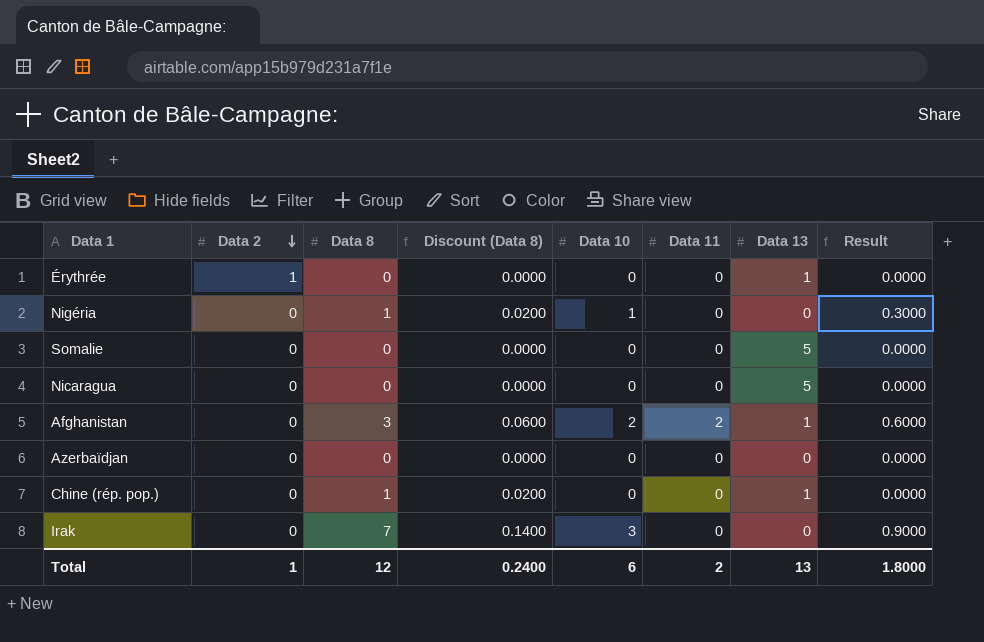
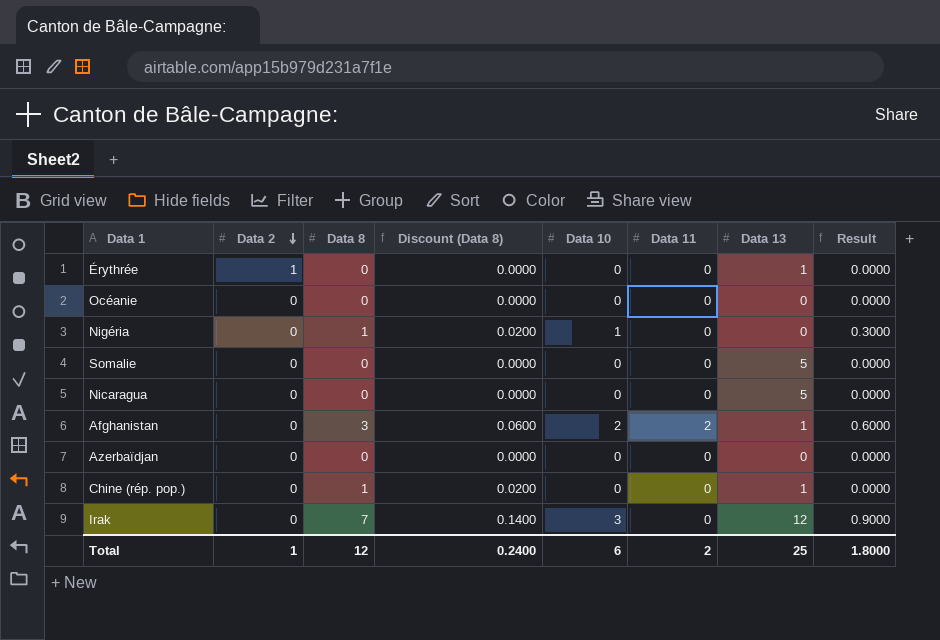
row Océanie: none -> 0 | 0 | 0.0000 | 0 | 0 | 0 | 0.0000
Irak | Data 13: 0 -> 12
Total | Data 13: 13 -> 25

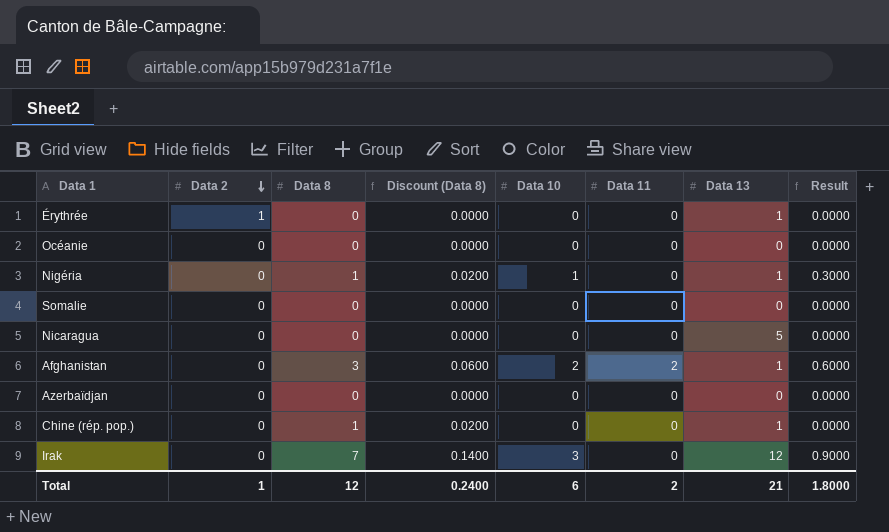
Nigéria | Data 13: 0 -> 1
Somalie | Data 13: 5 -> 0
Total | Data 13: 25 -> 21

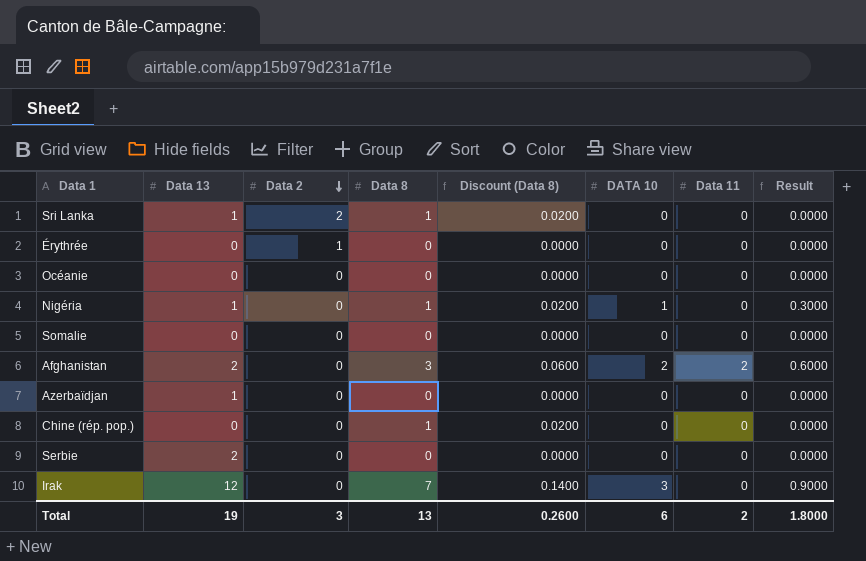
column Data 13 | position: 7 -> 2
column name: Data 10 -> DATA 10
row Nicaragua: 0 | 0 | 0.0000 | 0 | 0 | 5 | 0.0000 -> none
row Sri Lanka: none -> 1 | 2 | 1 | 0.0200 | 0 | 0 | 0.0000
Érythrée | Data 13: 1 -> 0
Afghanistan | Data 13: 1 -> 2
Azerbaïdjan | Data 13: 0 -> 1
Chine (rép. pop.) | Data 13: 1 -> 0
row Serbie: none -> 2 | 0 | 0 | 0.0000 | 0 | 0 | 0.0000
Total | Data 13: 21 -> 19
Total | Data 2: 1 -> 3
Total | Data 8: 12 -> 13
Total | Discount (Data 8): 0.2400 -> 0.2600

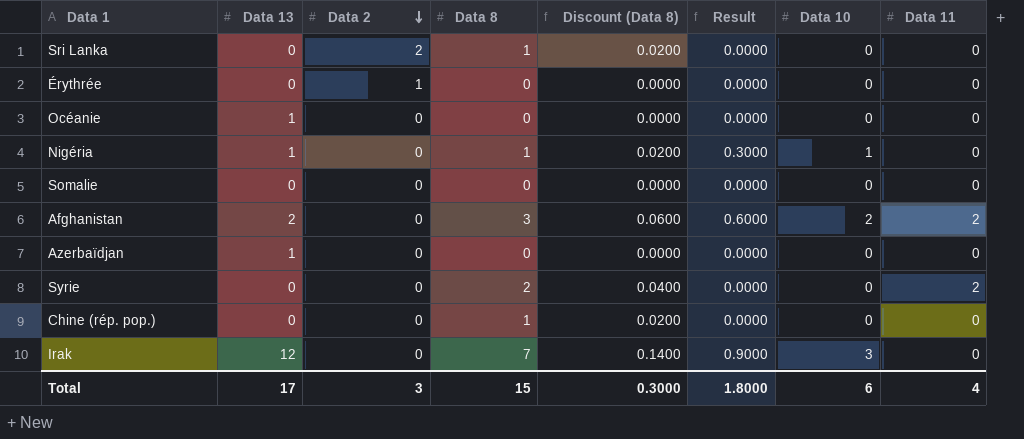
column Result | position: 8 -> 6
column name: DATA 10 -> Data 10
row Serbie: 2 | 0 | 0 | 0.0000 | 0 | 0 | 0.0000 -> none
Sri Lanka | Data 13: 1 -> 0
Océanie | Data 13: 0 -> 1
row Syrie: none -> 0 | 0 | 2 | 0.0400 | 0.0000 | 0 | 2
Total | Data 13: 19 -> 17
Total | Data 8: 13 -> 15
Total | Discount (Data 8): 0.2600 -> 0.3000
Total | Data 11: 2 -> 4

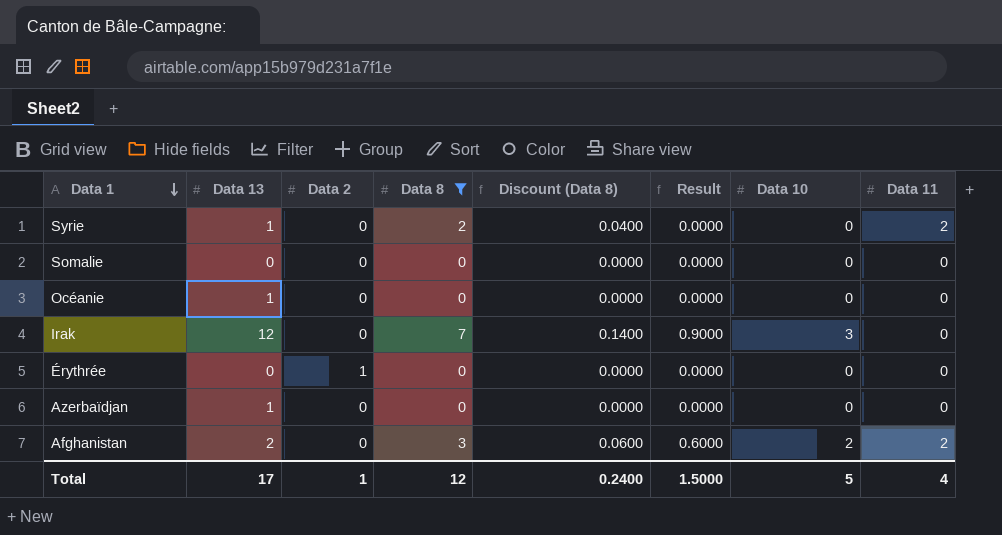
filter: none -> Data 8 != 1
row order: Data 2 descending -> Data 1 descending
Syrie | Data 13: 0 -> 1
Total | Data 2: 3 -> 1
Total | Data 8: 15 -> 12
Total | Discount (Data 8): 0.3000 -> 0.2400
Total | Result: 1.8000 -> 1.5000
Total | Data 10: 6 -> 5

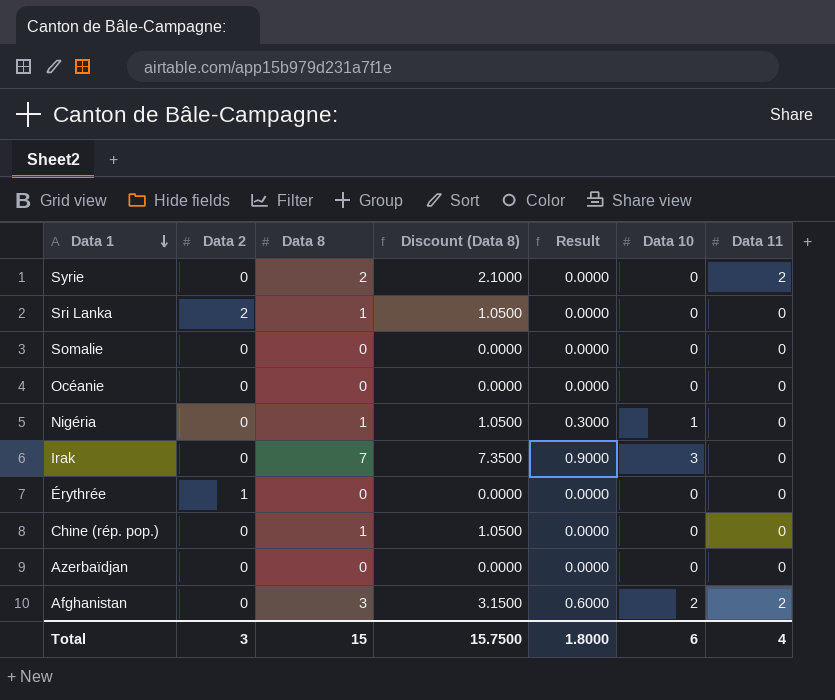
filter: Data 8 != 1 -> none
column Data 13 | position: 2 -> none
column Discount (Data 8) | formula: [Data 8] * 0.02 -> [Data 8] * 1.05
Total | Data 2: 1 -> 3
Total | Data 8: 12 -> 15
Total | Discount (Data 8): 0.2400 -> 15.7500
Total | Result: 1.5000 -> 1.8000
Total | Data 10: 5 -> 6

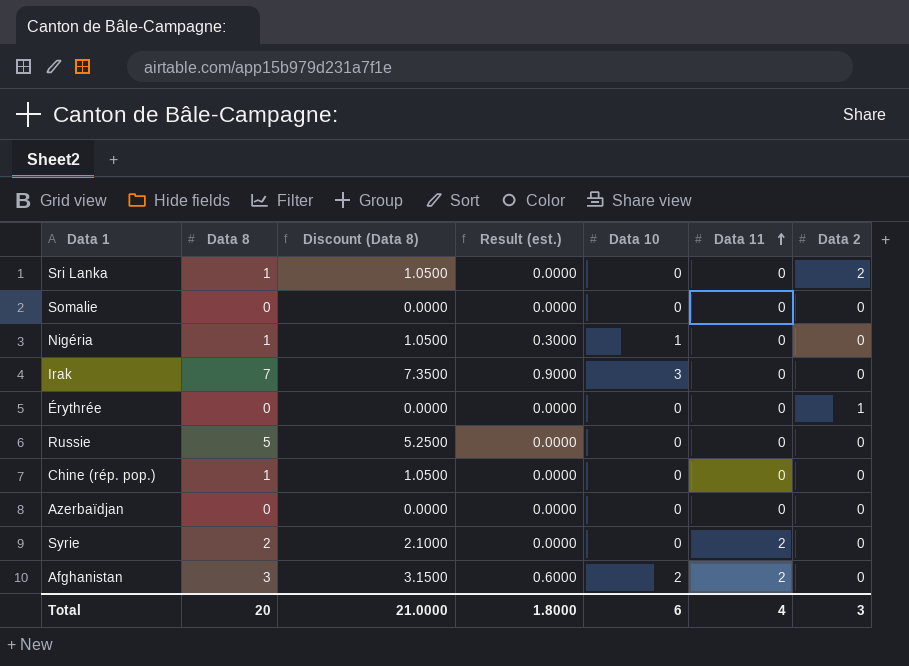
row order: Data 1 descending -> Data 11 ascending
column name: Result -> Result (est.)
column Data 2 | position: 2 -> 7
row Océanie: 0 | 0 | 0.0000 | 0.0000 | 0 | 0 -> none
row Russie: none -> 5 | 5.2500 | 0.0000 | 0 | 0 | 0
Total | Data 8: 15 -> 20
Total | Discount (Data 8): 15.7500 -> 21.0000

